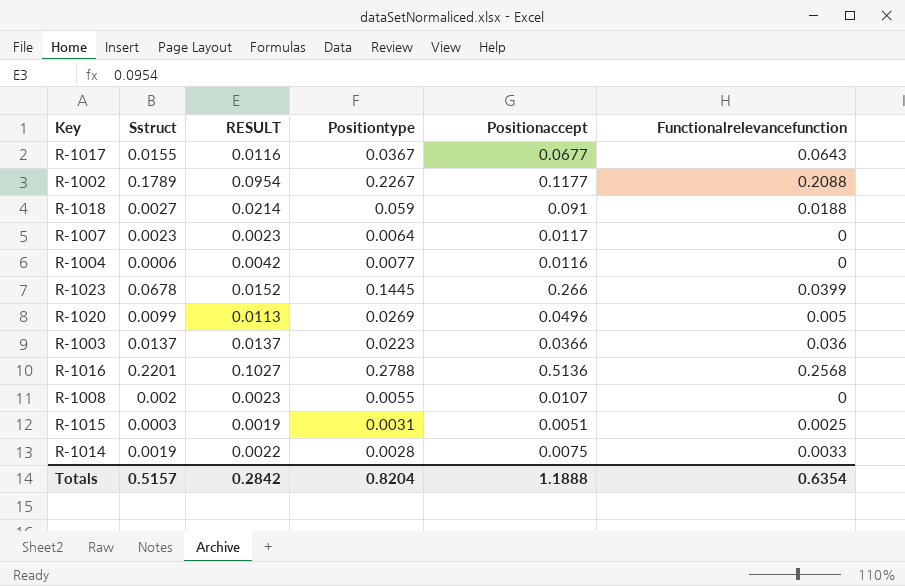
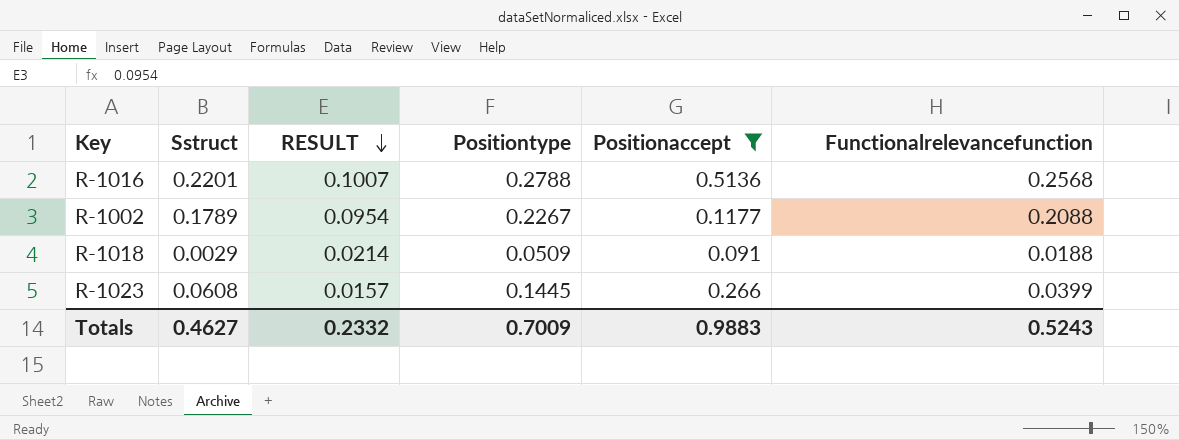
filter: none -> Positionaccept >= 0.091
row order: none -> RESULT descending
R-1016 | RESULT: 0.1027 -> 0.1007
R-1018 | Sstruct: 0.0027 -> 0.0029
R-1018 | Positiontype: 0.059 -> 0.0509
R-1023 | Sstruct: 0.0678 -> 0.0608
R-1023 | RESULT: 0.0152 -> 0.0157
Totals | Sstruct: 0.5157 -> 0.4627
Totals | RESULT: 0.2842 -> 0.2332
Totals | Positiontype: 0.8204 -> 0.7009
Totals | Positionaccept: 1.1888 -> 0.9883
Totals | Functionalrelevancefunction: 0.6354 -> 0.5243

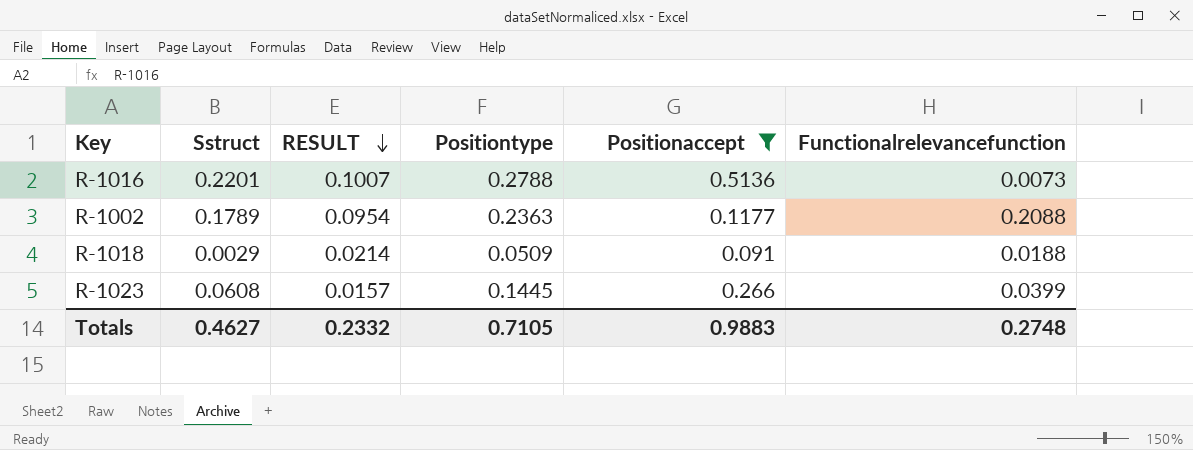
R-1016 | Functionalrelevancefunction: 0.2568 -> 0.0073
R-1002 | Positiontype: 0.2267 -> 0.2363
Totals | Positiontype: 0.7009 -> 0.7105
Totals | Functionalrelevancefunction: 0.5243 -> 0.2748

